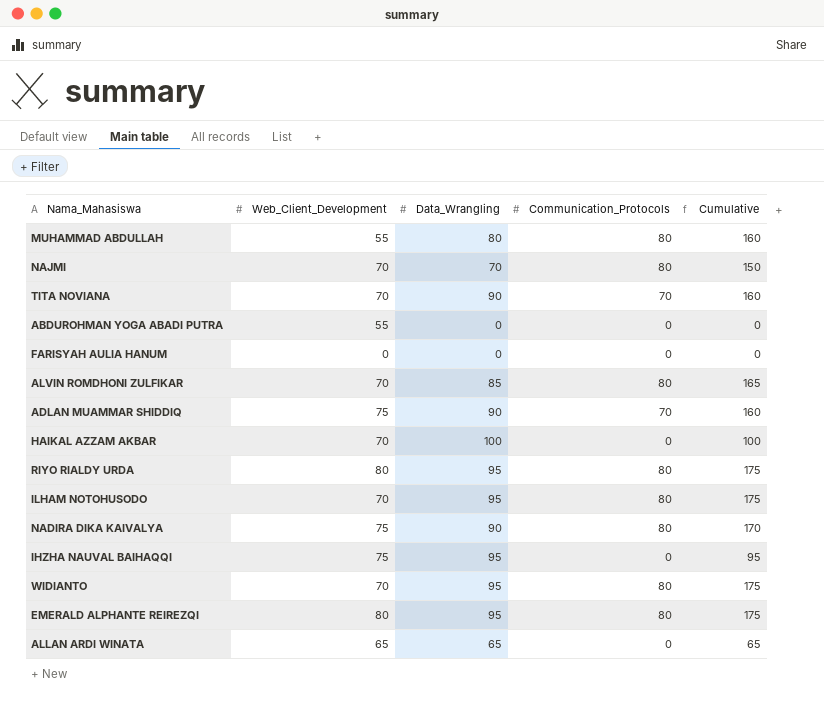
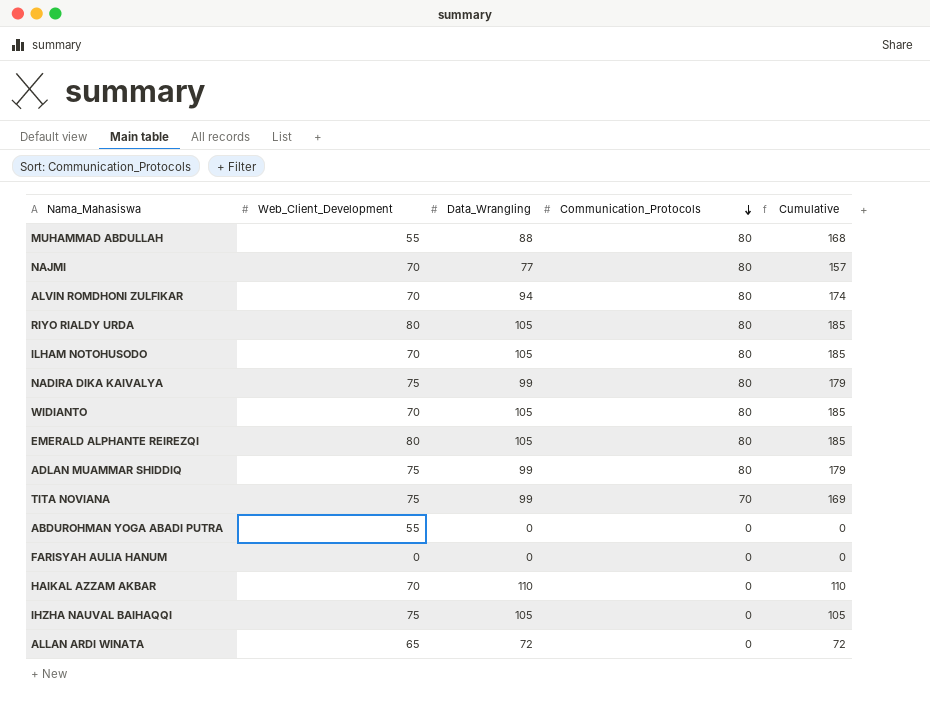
row order: none -> Communication_Protocols descending
MUHAMMAD ABDULLAH | Data_Wrangling: 80 -> 88
MUHAMMAD ABDULLAH | Cumulative: 160 -> 168
NAJMI | Data_Wrangling: 70 -> 77
NAJMI | Cumulative: 150 -> 157
ALVIN ROMDHONI ZULFIKAR | Data_Wrangling: 85 -> 94
ALVIN ROMDHONI ZULFIKAR | Cumulative: 165 -> 174
RIYO RIALDY URDA | Data_Wrangling: 95 -> 105
RIYO RIALDY URDA | Cumulative: 175 -> 185
ILHAM NOTOHUSODO | Data_Wrangling: 95 -> 105
ILHAM NOTOHUSODO | Cumulative: 175 -> 185
NADIRA DIKA KAIVALYA | Data_Wrangling: 90 -> 99
NADIRA DIKA KAIVALYA | Cumulative: 170 -> 179
WIDIANTO | Data_Wrangling: 95 -> 105
WIDIANTO | Cumulative: 175 -> 185
EMERALD ALPHANTE REIREZQI | Data_Wrangling: 95 -> 105
EMERALD ALPHANTE REIREZQI | Cumulative: 175 -> 185
ADLAN MUAMMAR SHIDDIQ | Data_Wrangling: 90 -> 99
ADLAN MUAMMAR SHIDDIQ | Communication_Protocols: 70 -> 80
ADLAN MUAMMAR SHIDDIQ | Cumulative: 160 -> 179
TITA NOVIANA | Web_Client_Development: 70 -> 75
TITA NOVIANA | Data_Wrangling: 90 -> 99
TITA NOVIANA | Cumulative: 160 -> 169
HAIKAL AZZAM AKBAR | Data_Wrangling: 100 -> 110
HAIKAL AZZAM AKBAR | Cumulative: 100 -> 110
IHZHA NAUVAL BAIHAQQI | Data_Wrangling: 95 -> 105
IHZHA NAUVAL BAIHAQQI | Cumulative: 95 -> 105
ALLAN ARDI WINATA | Data_Wrangling: 65 -> 72
ALLAN ARDI WINATA | Cumulative: 65 -> 72

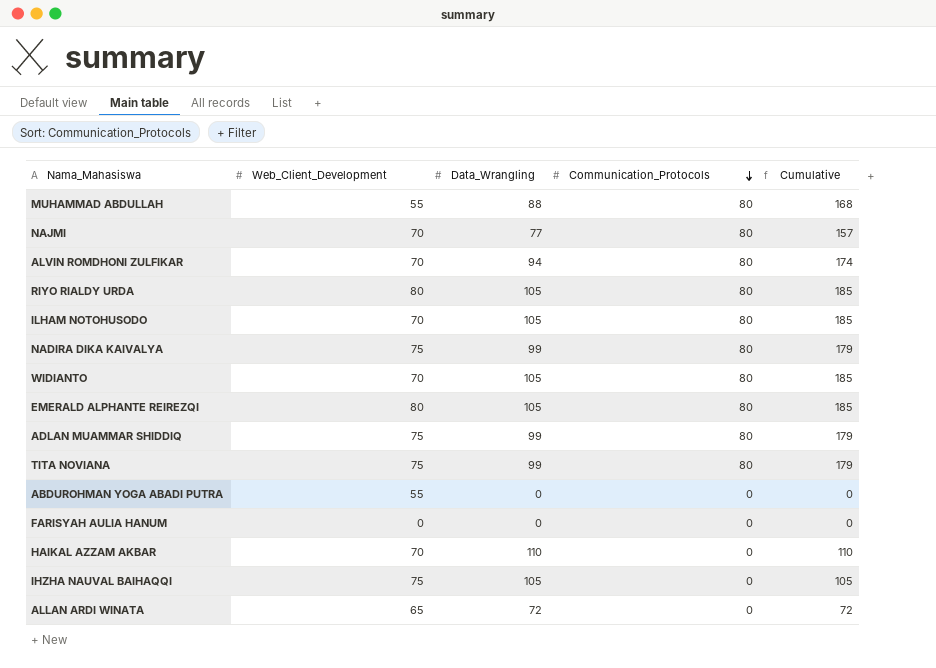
TITA NOVIANA | Communication_Protocols: 70 -> 80
TITA NOVIANA | Cumulative: 169 -> 179

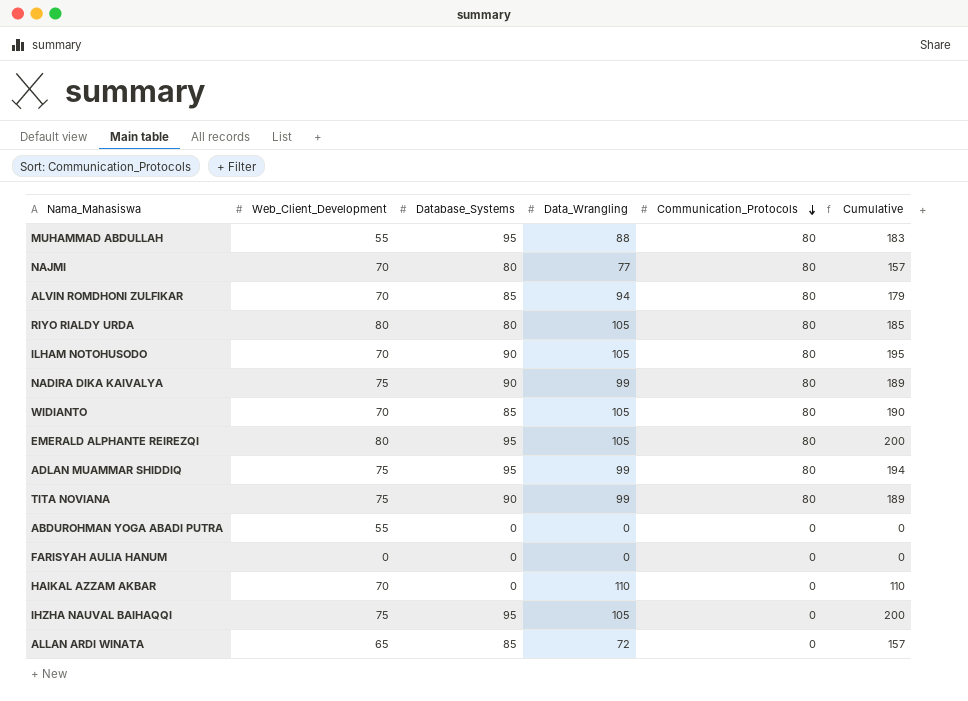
column Database_Systems | position: none -> 3
column Cumulative | formula: [Data_Wrangling] + [Communication_Protocols] -> [Database_Systems] + [Data_Wrangling]

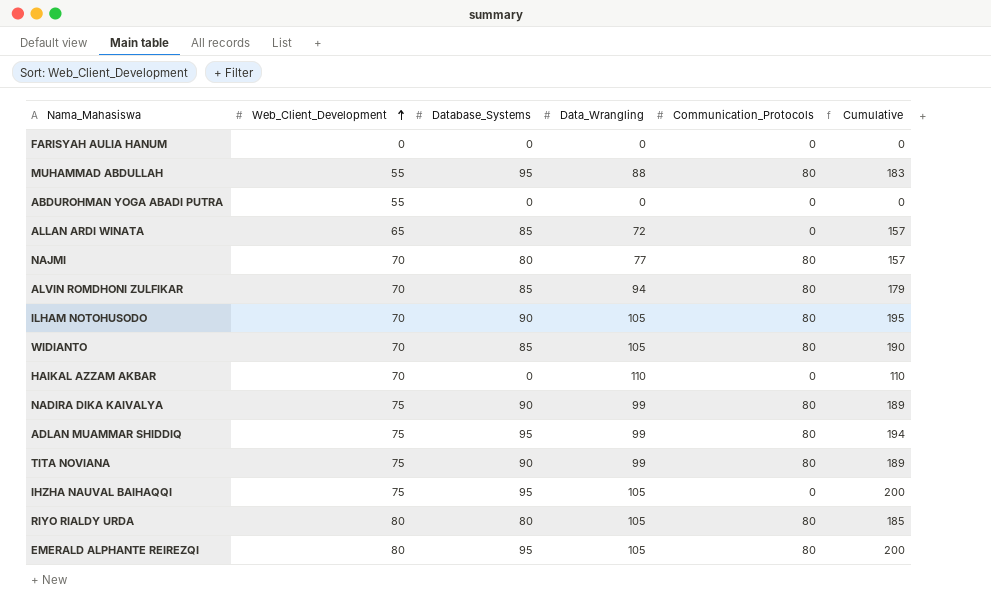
row order: Communication_Protocols descending -> Web_Client_Development ascending

